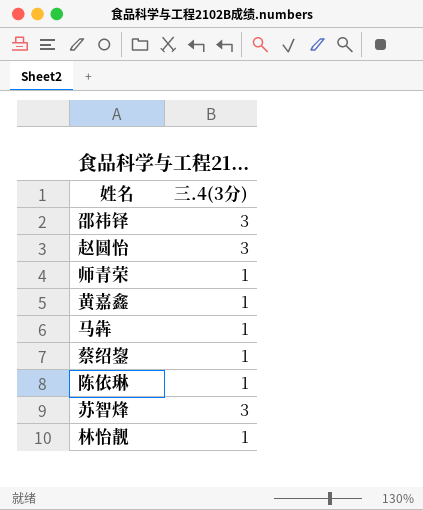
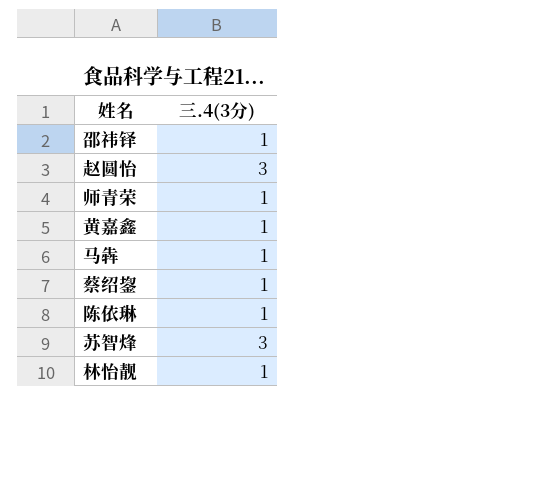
邵祎铎 | 三.4(3分): 3 -> 1

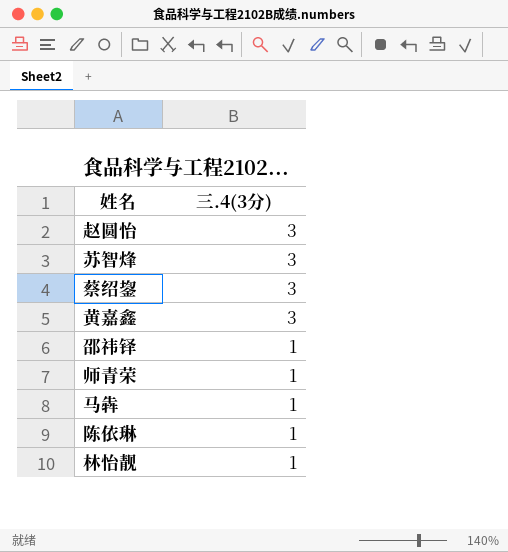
row order: none -> 三.4(3分) descending
蔡绍鋆 | 三.4(3分): 1 -> 3
黄嘉鑫 | 三.4(3分): 1 -> 3

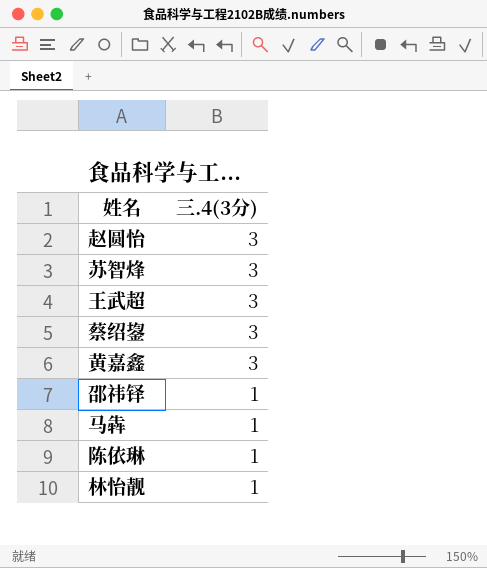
row 师青荣: 1 -> none
row 王武超: none -> 3

